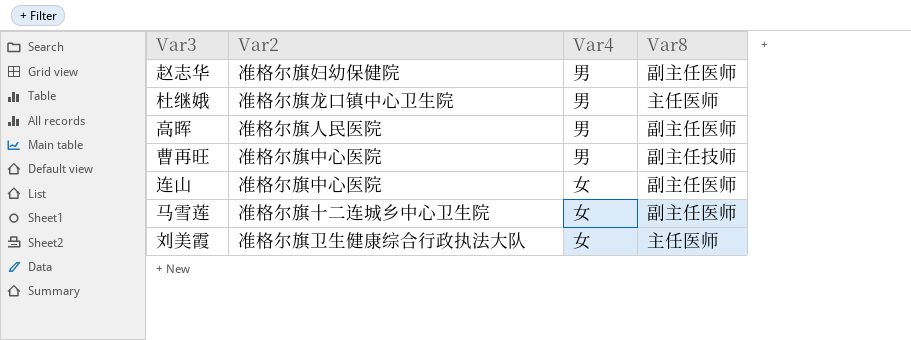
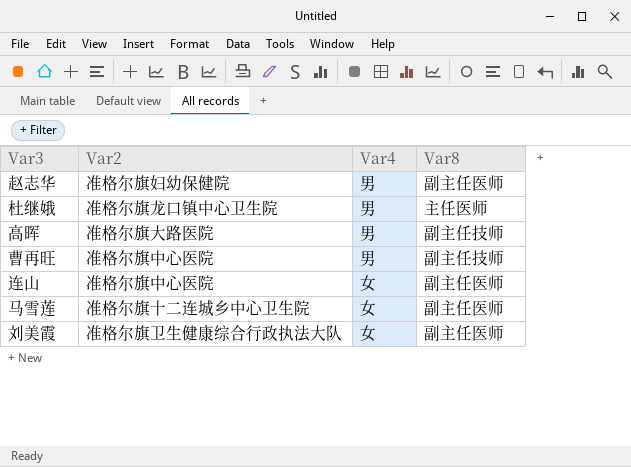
高晖 | Var2: 准格尔旗人民医院 -> 准格尔旗大路医院
高晖 | Var8: 副主任医师 -> 副主任技师
刘美霞 | Var8: 主任医师 -> 副主任医师

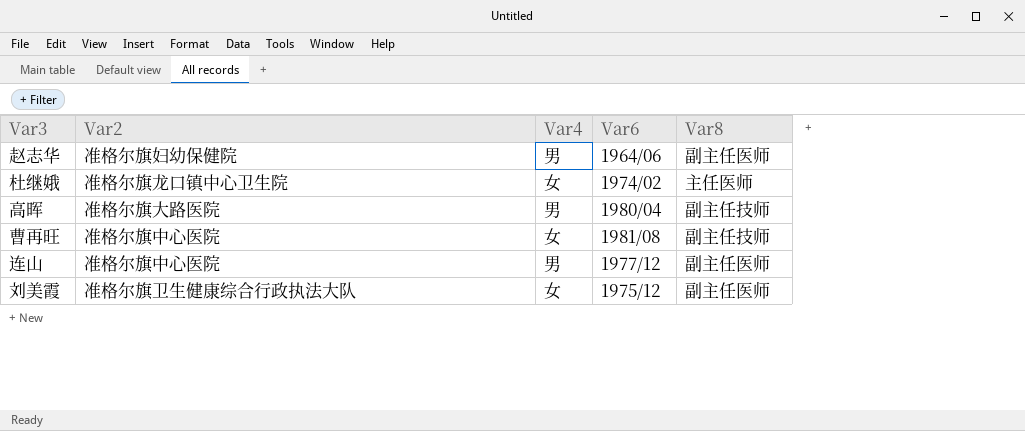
column Var6 | position: none -> 4
row 马雪莲: 准格尔旗十二连城乡中心卫生院 | 女 | 副主任医师 -> none
杜继娥 | Var4: 男 -> 女
曹再旺 | Var4: 男 -> 女
连山 | Var4: 女 -> 男

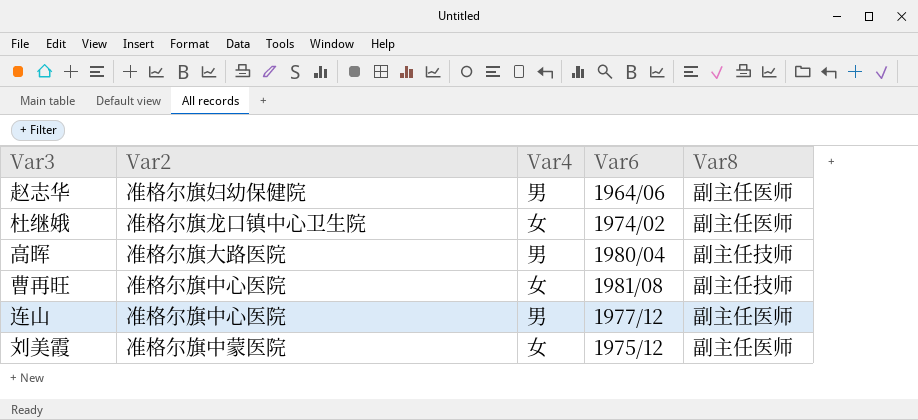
杜继娥 | Var8: 主任医师 -> 副主任医师
刘美霞 | Var2: 准格尔旗卫生健康综合行政执法大队 -> 准格尔旗中蒙医院

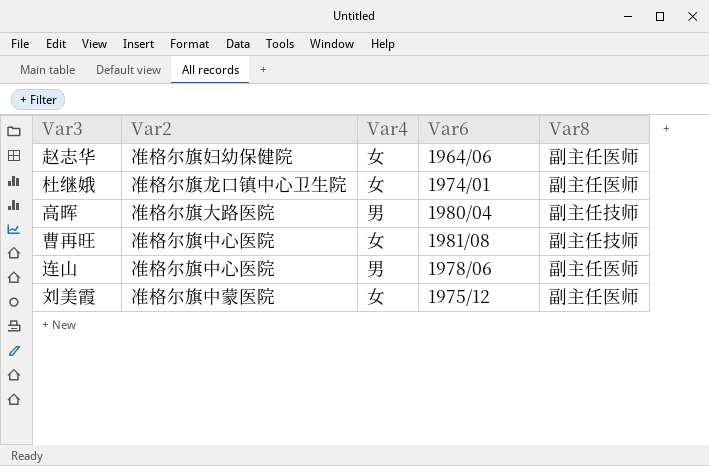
赵志华 | Var4: 男 -> 女
杜继娥 | Var6: 1974/02 -> 1974/01
连山 | Var6: 1977/12 -> 1978/06

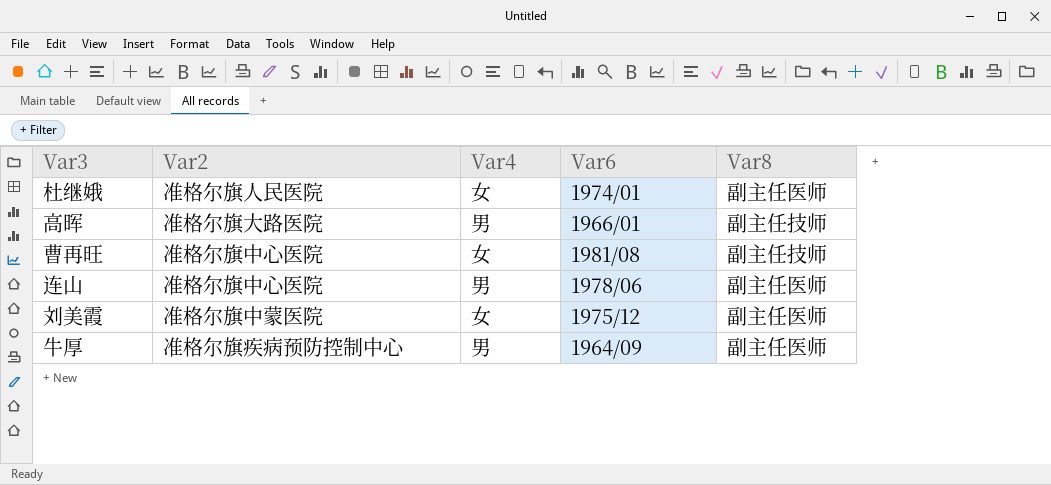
row 赵志华: 准格尔旗妇幼保健院 | 女 | 1964/06 | 副主任医师 -> none
杜继娥 | Var2: 准格尔旗龙口镇中心卫生院 -> 准格尔旗人民医院
高晖 | Var6: 1980/04 -> 1966/01
row 牛厚: none -> 准格尔旗疾病预防控制中心 | 男 | 1964/09 | 副主任医师

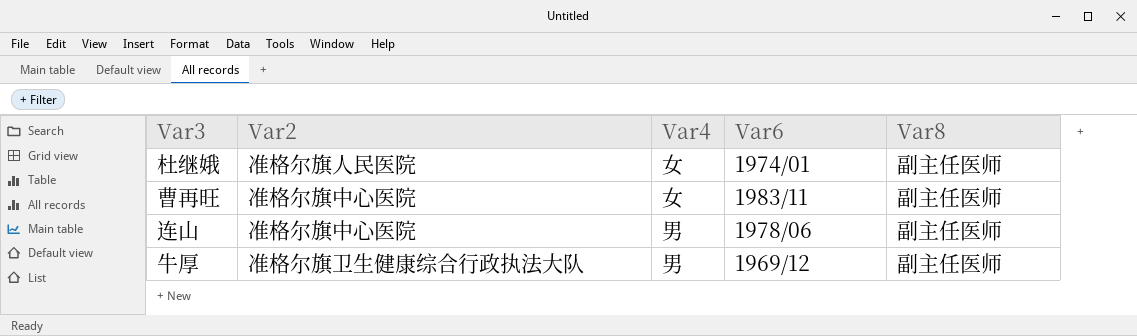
row 高晖: 准格尔旗大路医院 | 男 | 1966/01 | 副主任技师 -> none
row 刘美霞: 准格尔旗中蒙医院 | 女 | 1975/12 | 副主任医师 -> none
曹再旺 | Var6: 1981/08 -> 1983/11
曹再旺 | Var8: 副主任技师 -> 副主任医师
牛厚 | Var2: 准格尔旗疾病预防控制中心 -> 准格尔旗卫生健康综合行政执法大队
牛厚 | Var6: 1964/09 -> 1969/12

